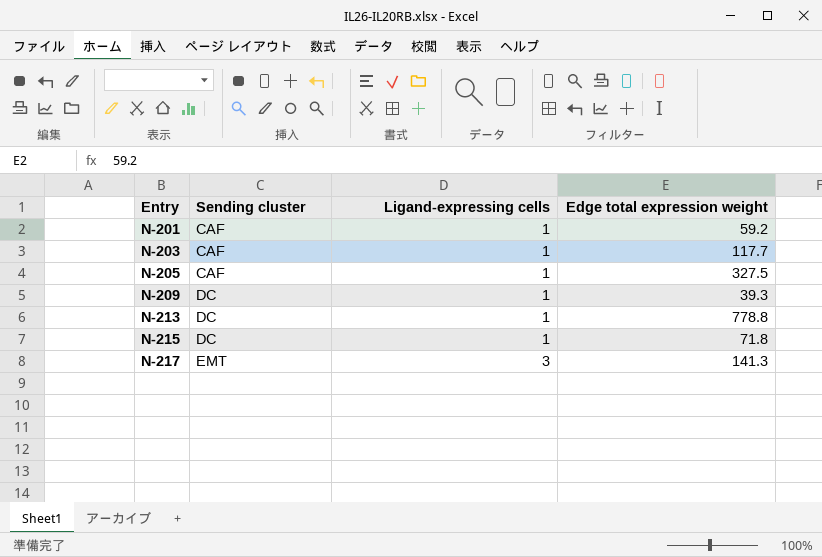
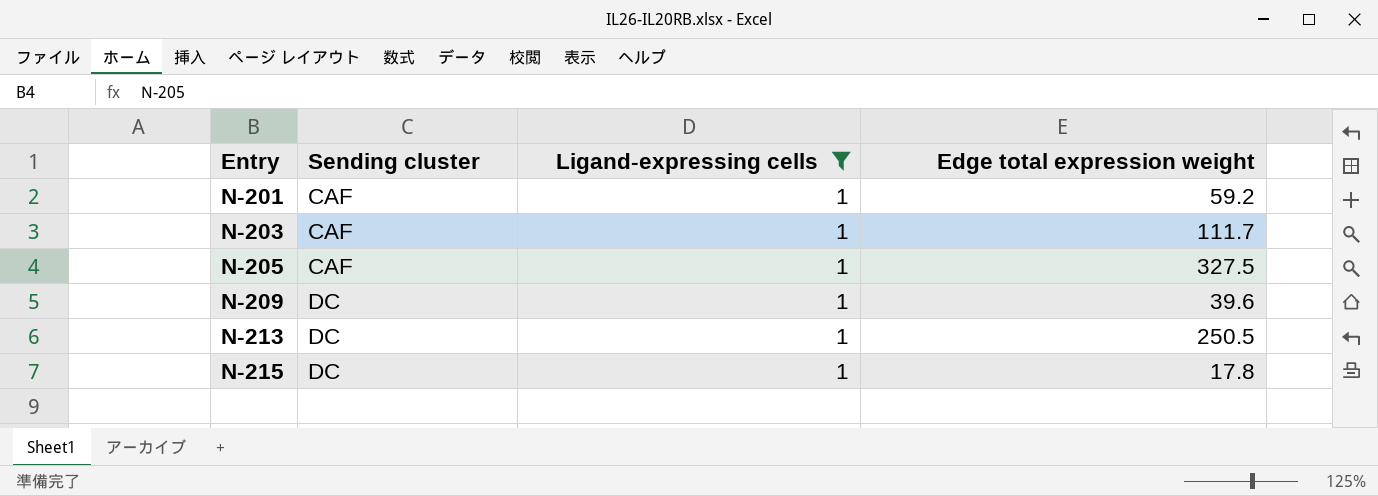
filter: none -> Ligand-expressing cells = 1
N-203 | Edge total expression weight: 117.7 -> 111.7
N-209 | Edge total expression weight: 39.3 -> 39.6
N-213 | Edge total expression weight: 778.8 -> 250.5
N-215 | Edge total expression weight: 71.8 -> 17.8

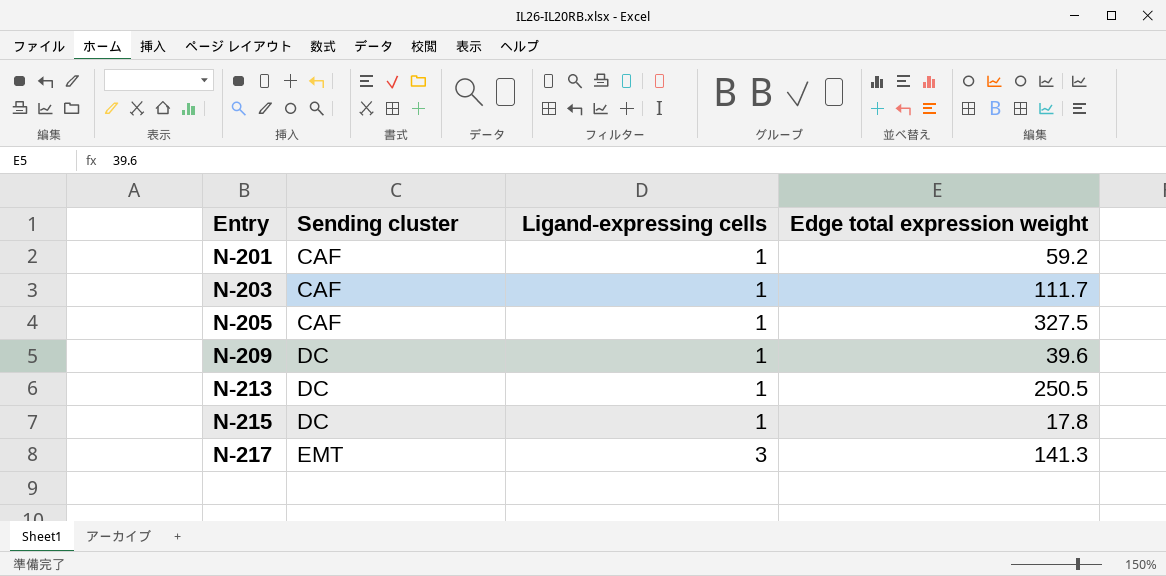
filter: Ligand-expressing cells = 1 -> none

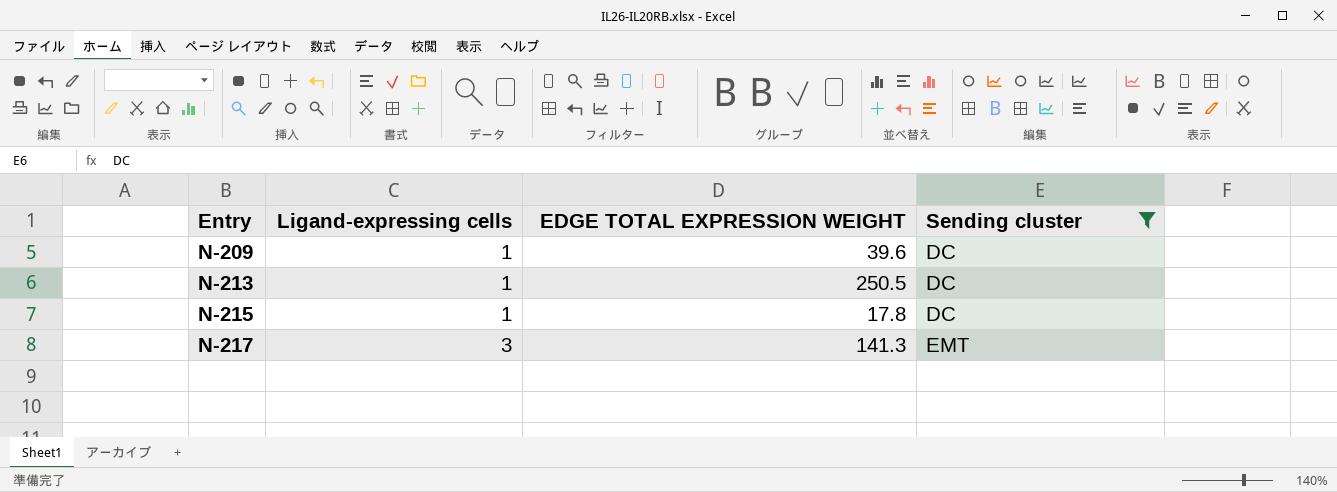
filter: none -> Sending cluster != CAF
column name: Edge total expression weight -> EDGE TOTAL EXPRESSION WEIGHT
column Sending cluster | position: 2 -> 4

